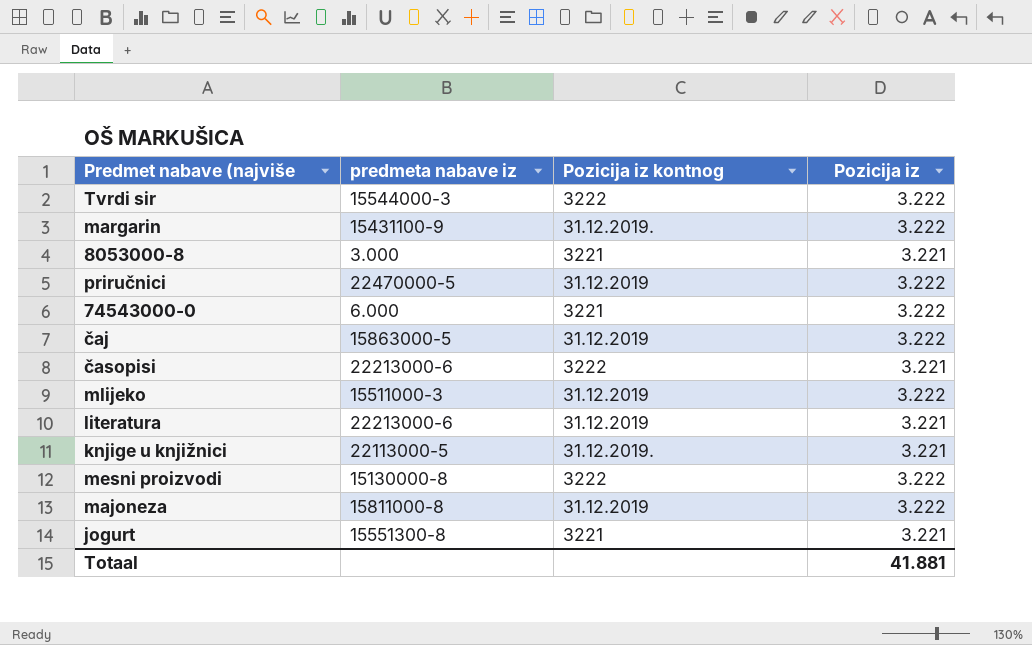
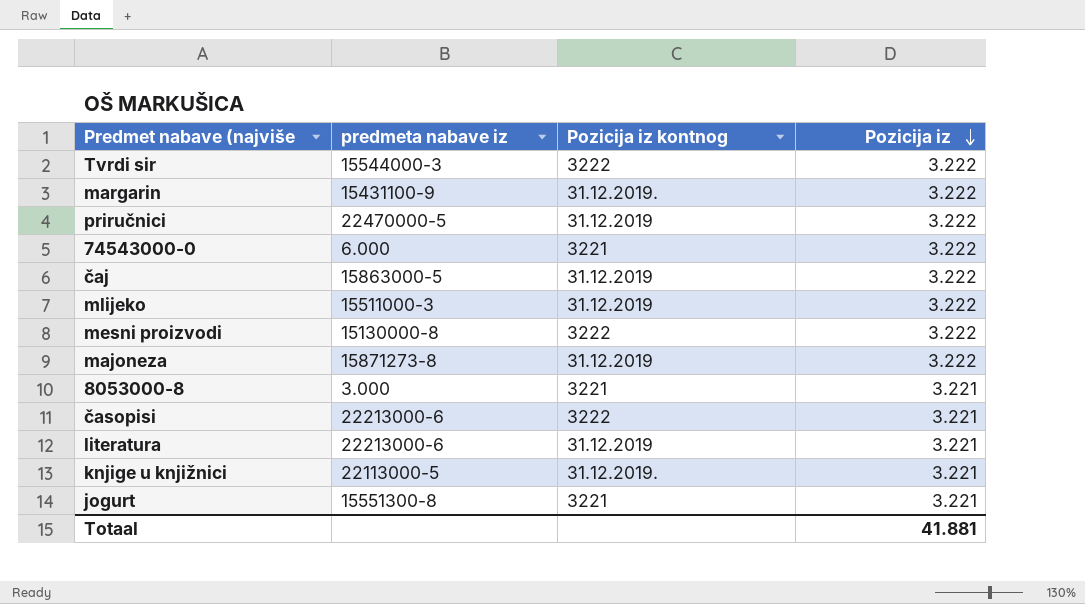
row order: none -> Pozicija iz descending
majoneza | predmeta nabave iz: 15811000-8 -> 15871273-8

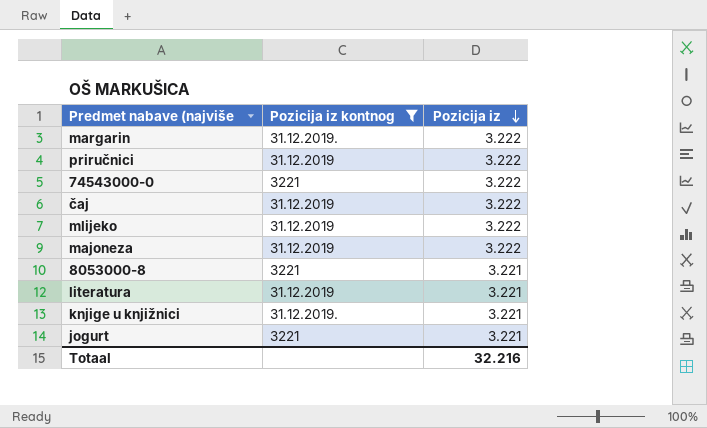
filter: none -> Pozicija iz kontnog != 3222
column predmeta nabave iz | position: 2 -> none
Totaal | Pozicija iz: 41.881 -> 32.216

